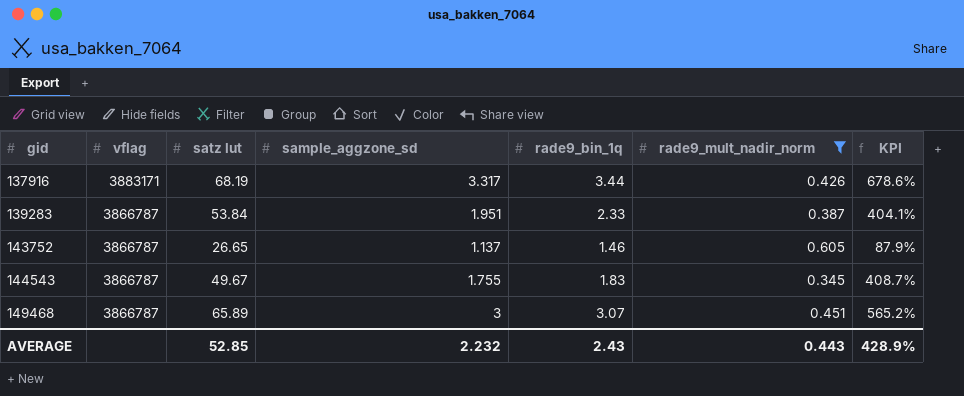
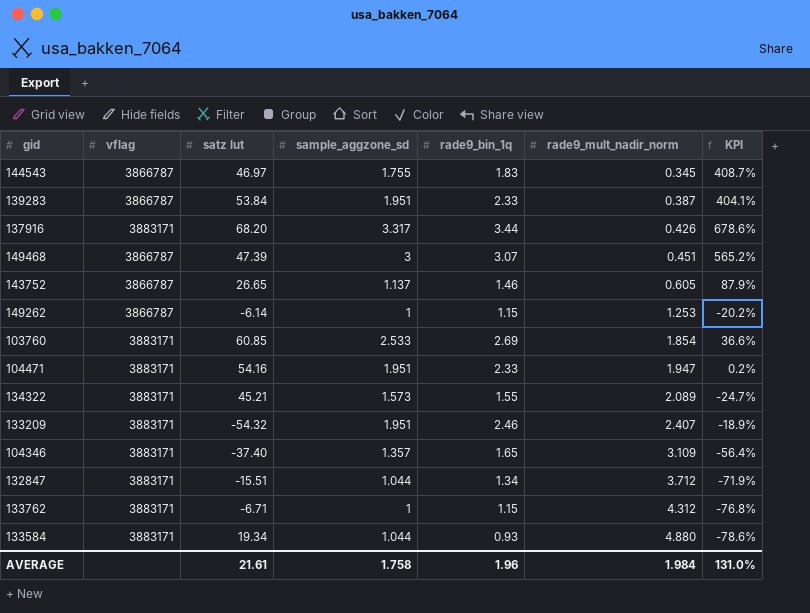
filter: rade9_mult_nadir_norm <= 0.605 -> none
row order: gid ascending -> rade9_mult_nadir_norm ascending
144543 | satz lut: 49.67 -> 46.97
137916 | satz lut: 68.19 -> 68.20
149468 | satz lut: 65.89 -> 47.39
AVERAGE | satz lut: 52.85 -> 21.61
AVERAGE | sample_aggzone_sd: 2.232 -> 1.758
AVERAGE | rade9_bin_1q: 2.43 -> 1.96
AVERAGE | rade9_mult_nadir_norm: 0.443 -> 1.984
AVERAGE | KPI: 428.9% -> 131.0%

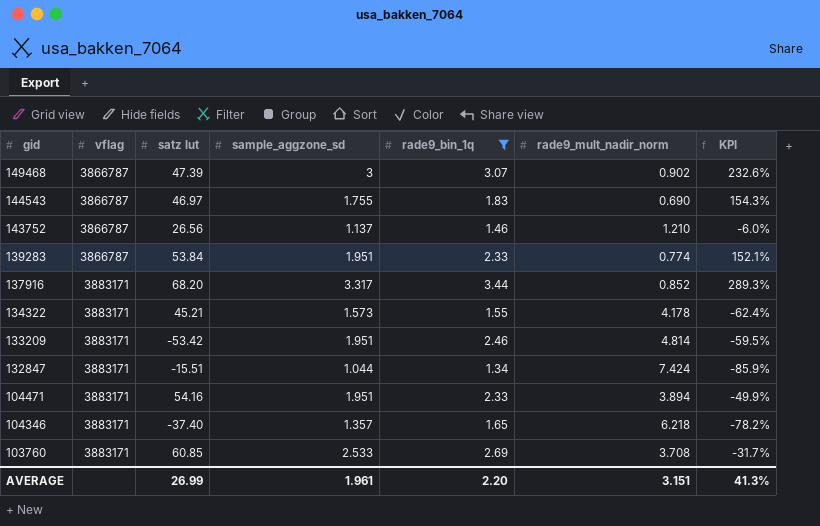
filter: none -> rade9_bin_1q >= 1.34
row order: rade9_mult_nadir_norm ascending -> gid descending
149468 | rade9_mult_nadir_norm: 0.451 -> 0.902
149468 | KPI: 565.2% -> 232.6%
144543 | rade9_mult_nadir_norm: 0.345 -> 0.690
144543 | KPI: 408.7% -> 154.3%
143752 | satz lut: 26.65 -> 26.56
143752 | rade9_mult_nadir_norm: 0.605 -> 1.210
143752 | KPI: 87.9% -> -6.0%
139283 | rade9_mult_nadir_norm: 0.387 -> 0.774
139283 | KPI: 404.1% -> 152.1%
137916 | rade9_mult_nadir_norm: 0.426 -> 0.852
137916 | KPI: 678.6% -> 289.3%
134322 | rade9_mult_nadir_norm: 2.089 -> 4.178
134322 | KPI: -24.7% -> -62.4%
133209 | satz lut: -54.32 -> -53.42
133209 | rade9_mult_nadir_norm: 2.407 -> 4.814
133209 | KPI: -18.9% -> -59.5%
132847 | rade9_mult_nadir_norm: 3.712 -> 7.424
132847 | KPI: -71.9% -> -85.9%
104471 | rade9_mult_nadir_norm: 1.947 -> 3.894
104471 | KPI: 0.2% -> -49.9%
104346 | rade9_mult_nadir_norm: 3.109 -> 6.218
104346 | KPI: -56.4% -> -78.2%
103760 | rade9_mult_nadir_norm: 1.854 -> 3.708
103760 | KPI: 36.6% -> -31.7%
AVERAGE | satz lut: 21.61 -> 26.99
AVERAGE | sample_aggzone_sd: 1.758 -> 1.961
AVERAGE | rade9_bin_1q: 1.96 -> 2.20
AVERAGE | rade9_mult_nadir_norm: 1.984 -> 3.151
AVERAGE | KPI: 131.0% -> 41.3%

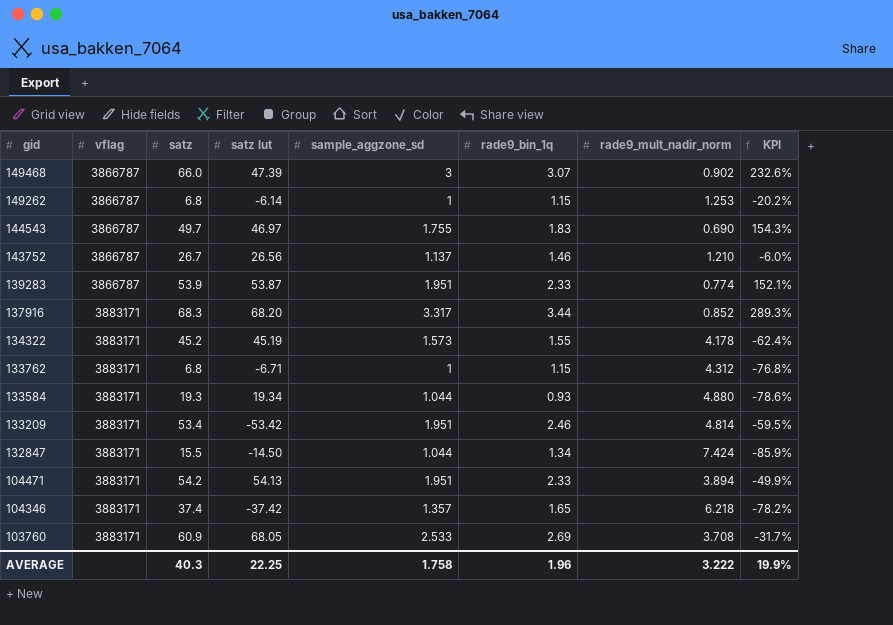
filter: rade9_bin_1q >= 1.34 -> none
column satz | position: none -> 3
139283 | satz lut: 53.84 -> 53.87
134322 | satz lut: 45.21 -> 45.19
132847 | satz lut: -15.51 -> -14.50
104471 | satz lut: 54.16 -> 54.13
104346 | satz lut: -37.40 -> -37.42
103760 | satz lut: 60.85 -> 68.05
AVERAGE | satz lut: 26.99 -> 22.25
AVERAGE | sample_aggzone_sd: 1.961 -> 1.758
AVERAGE | rade9_bin_1q: 2.20 -> 1.96
AVERAGE | rade9_mult_nadir_norm: 3.151 -> 3.222
AVERAGE | KPI: 41.3% -> 19.9%

